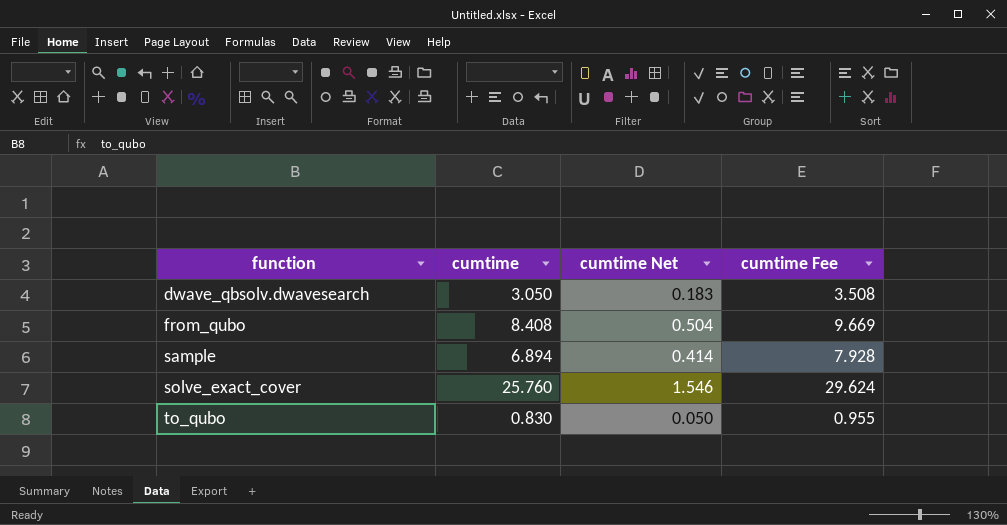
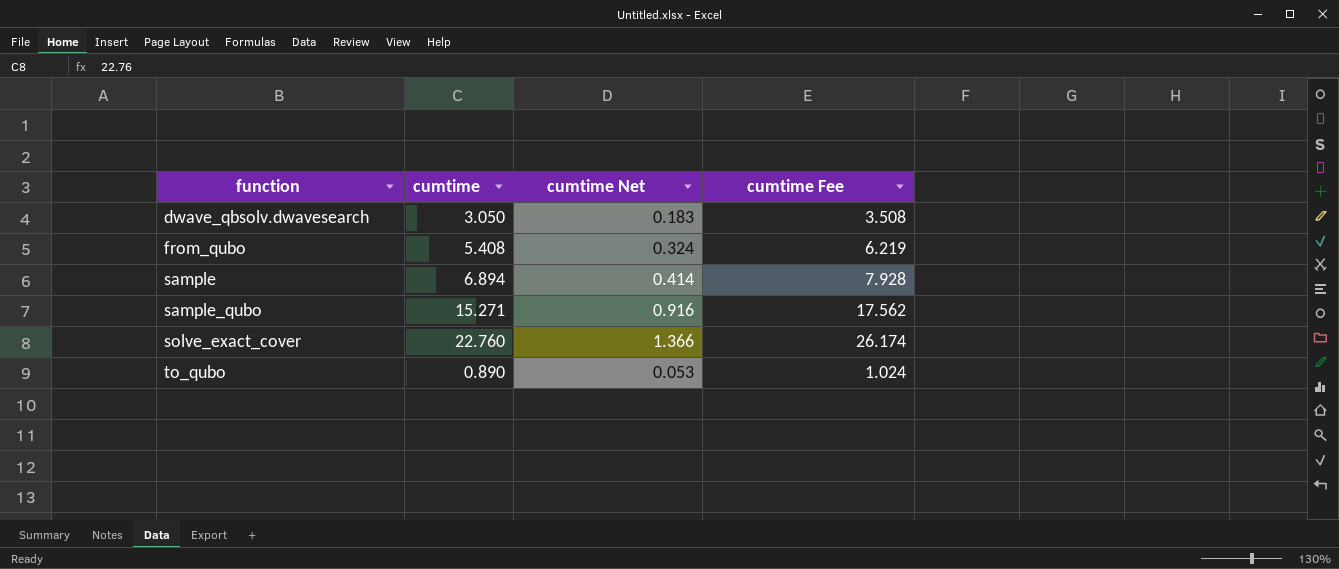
from_qubo | cumtime: 8.408 -> 5.408
from_qubo | cumtime Net: 0.504 -> 0.324
from_qubo | cumtime Fee: 9.669 -> 6.219
row sample_qubo: none -> 15.271 | 0.916 | 17.562
solve_exact_cover | cumtime: 25.760 -> 22.760
solve_exact_cover | cumtime Net: 1.546 -> 1.366
solve_exact_cover | cumtime Fee: 29.624 -> 26.174
to_qubo | cumtime: 0.830 -> 0.890
to_qubo | cumtime Net: 0.050 -> 0.053
to_qubo | cumtime Fee: 0.955 -> 1.024

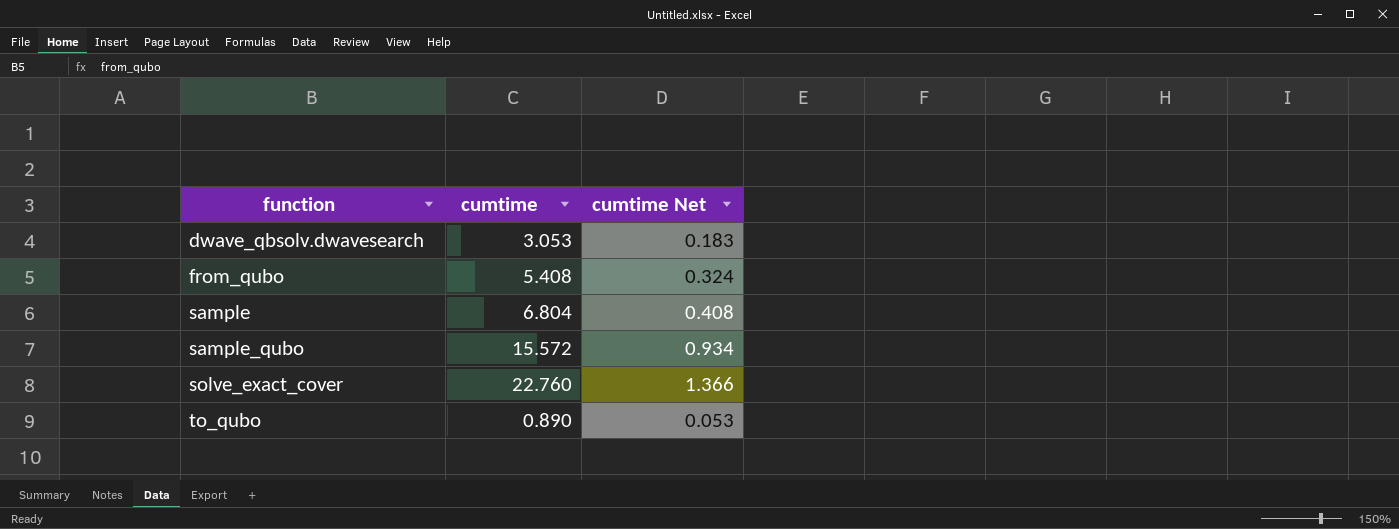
column cumtime Fee | formula: [cumtime] * 1.15 -> none
dwave_qbsolv.dwavesearch | cumtime: 3.050 -> 3.053
sample | cumtime: 6.894 -> 6.804
sample | cumtime Net: 0.414 -> 0.408
sample_qubo | cumtime: 15.271 -> 15.572
sample_qubo | cumtime Net: 0.916 -> 0.934

